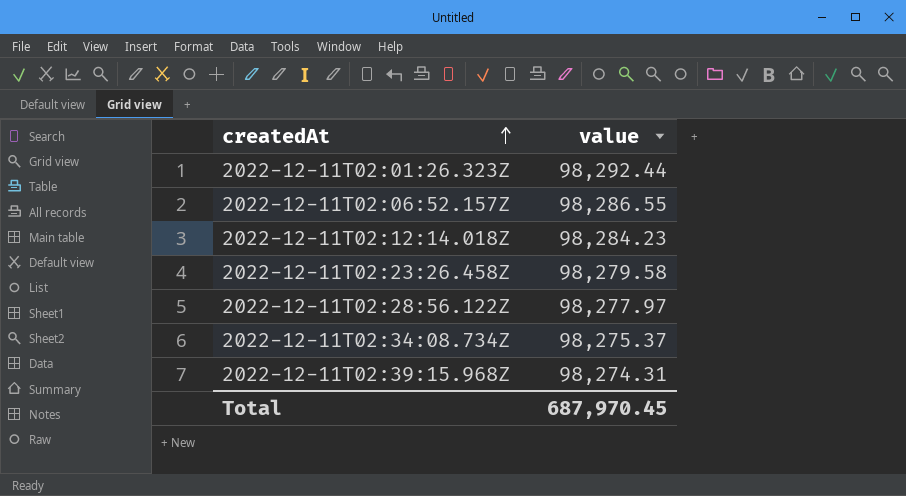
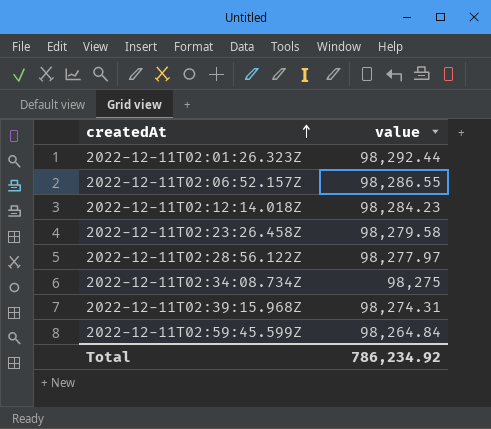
2022-12-11T02:34:08.734Z | value: 98,275.37 -> 98,275
row 2022-12-11T02:59:45.599Z: none -> 98,264.84
Total | value: 687,970.45 -> 786,234.92

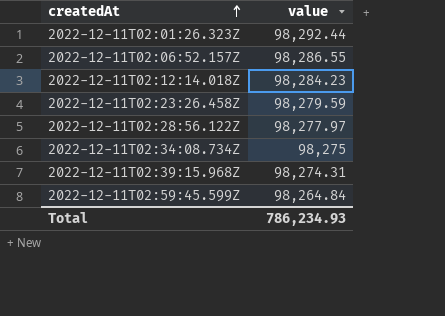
2022-12-11T02:23:26.458Z | value: 98,279.58 -> 98,279.59
Total | value: 786,234.92 -> 786,234.93

